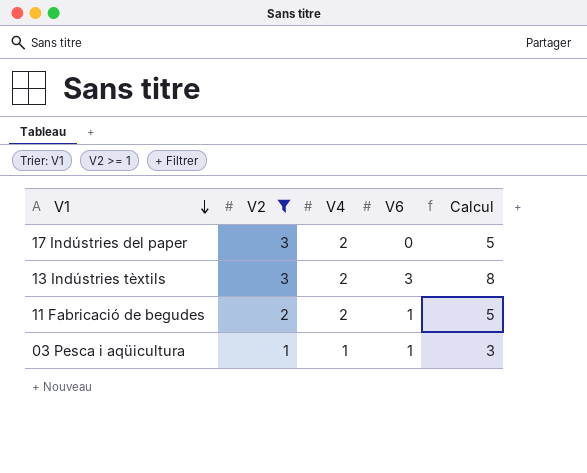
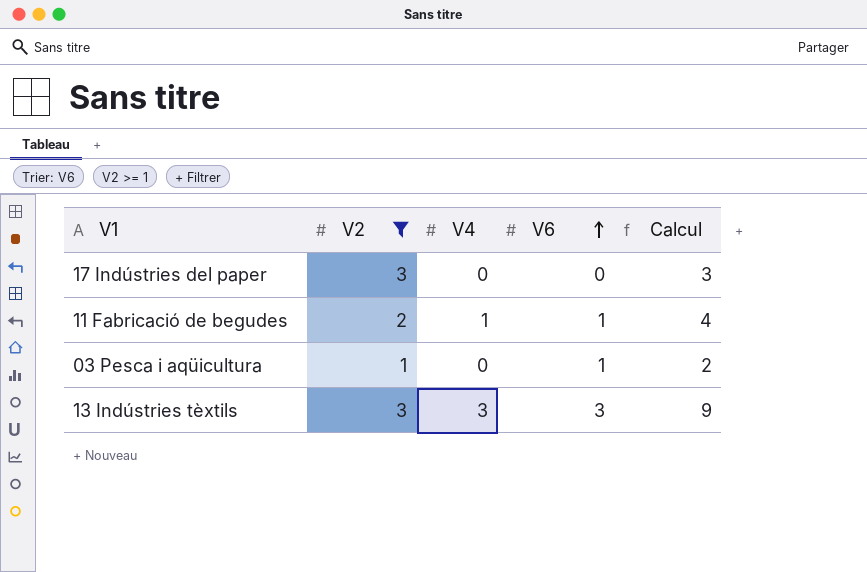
row order: V1 descending -> V6 ascending
17 Indústries del paper | V4: 2 -> 0
17 Indústries del paper | Calcul: 5 -> 3
11 Fabricació de begudes | V4: 2 -> 1
11 Fabricació de begudes | Calcul: 5 -> 4
03 Pesca i aqüicultura | V4: 1 -> 0
03 Pesca i aqüicultura | Calcul: 3 -> 2
13 Indústries tèxtils | V4: 2 -> 3
13 Indústries tèxtils | Calcul: 8 -> 9

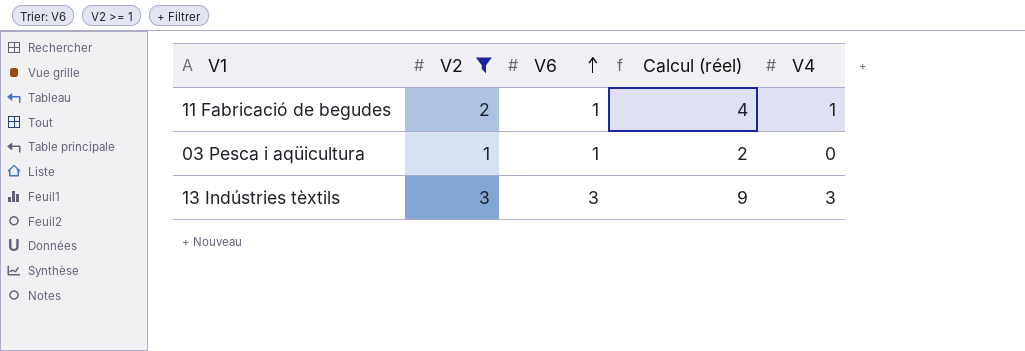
column name: Calcul -> Calcul (réel)
column V4 | position: 3 -> 5
row 17 Indústries del paper: 3 | 0 | 0 | 3 -> none

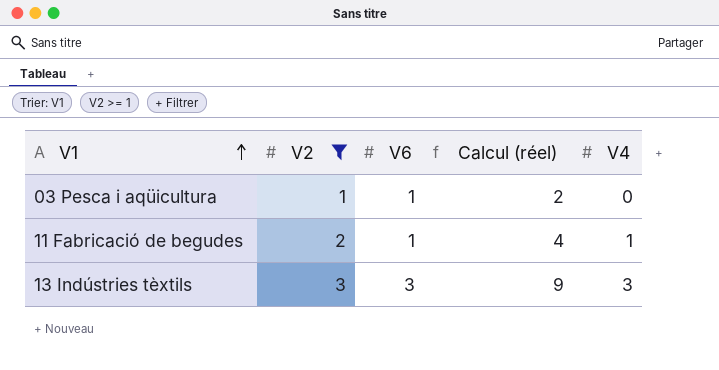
row order: V6 ascending -> V1 ascending

